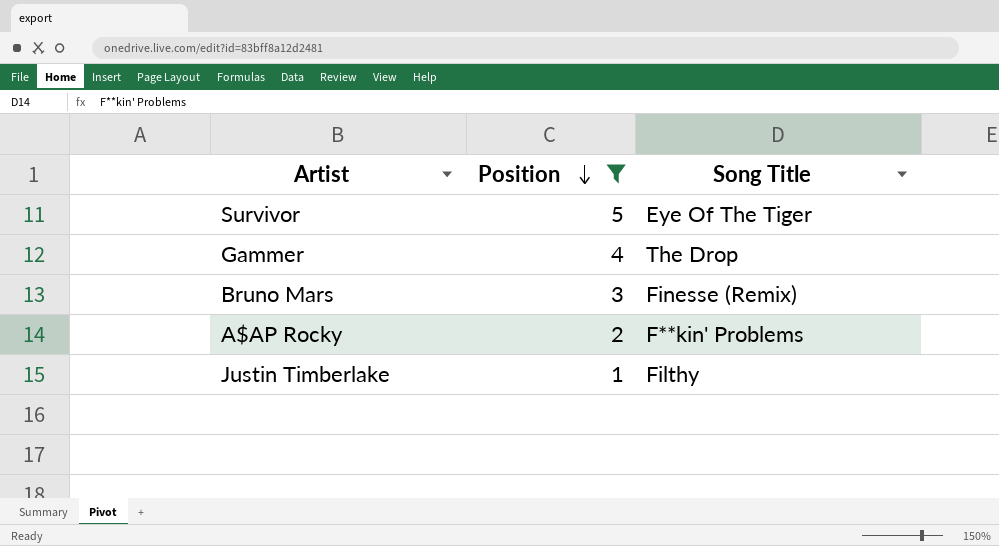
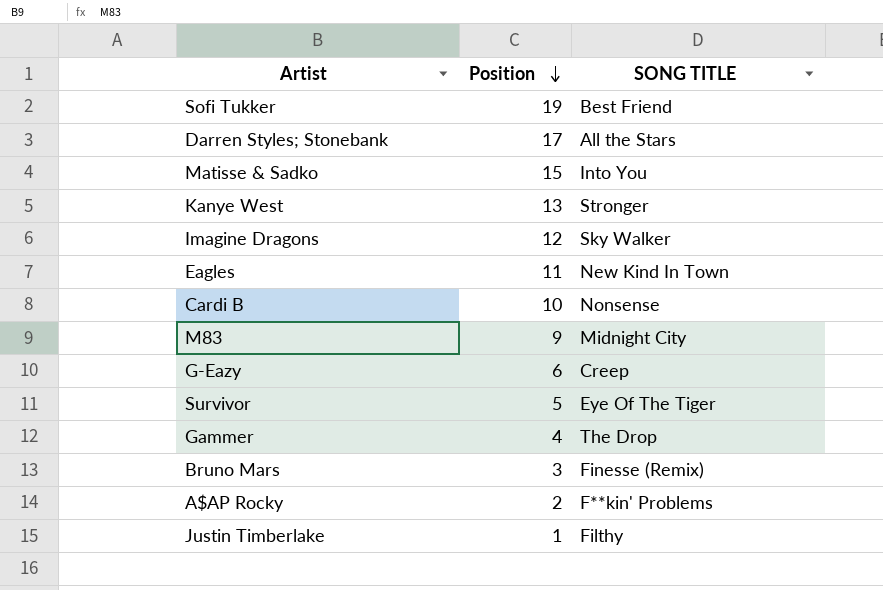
filter: Position <= 5 -> none
column name: Song Title -> SONG TITLE

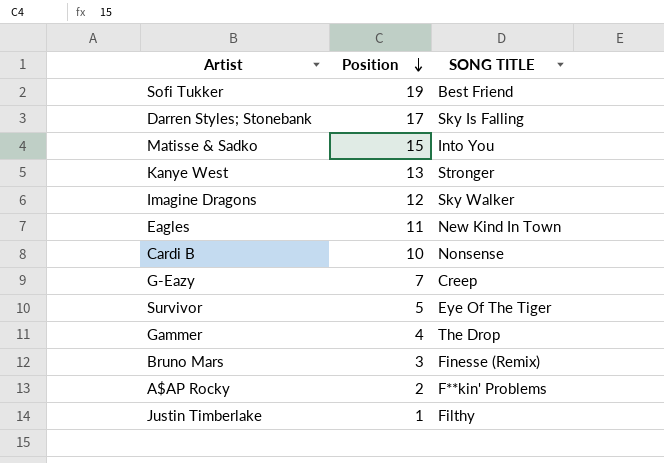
row M83: 9 | Midnight City -> none
Darren Styles; Stonebank | SONG TITLE: All the Stars -> Sky Is Falling
G-Eazy | Position: 6 -> 7

